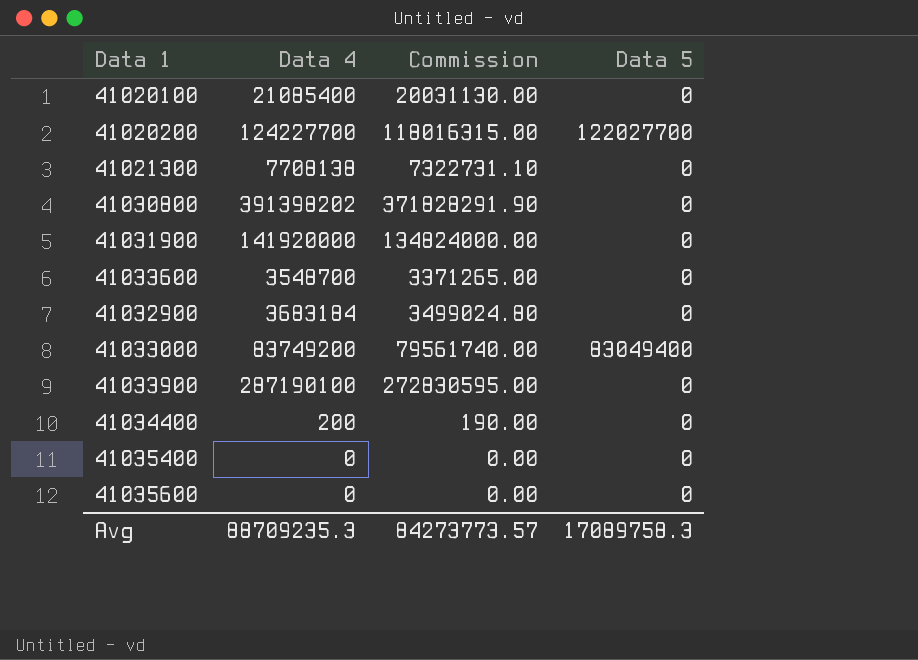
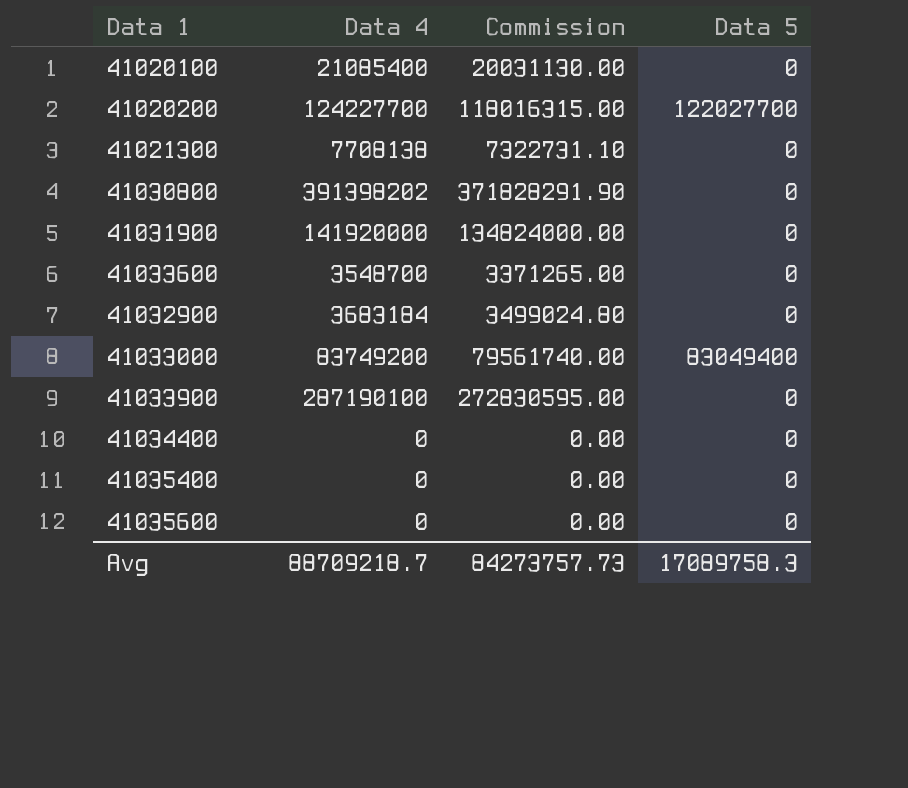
41034400 | Data 4: 200 -> 0
41034400 | Commission: 190.00 -> 0.00
Avg | Data 4: 88709235.3 -> 88709218.7
Avg | Commission: 84273773.57 -> 84273757.73

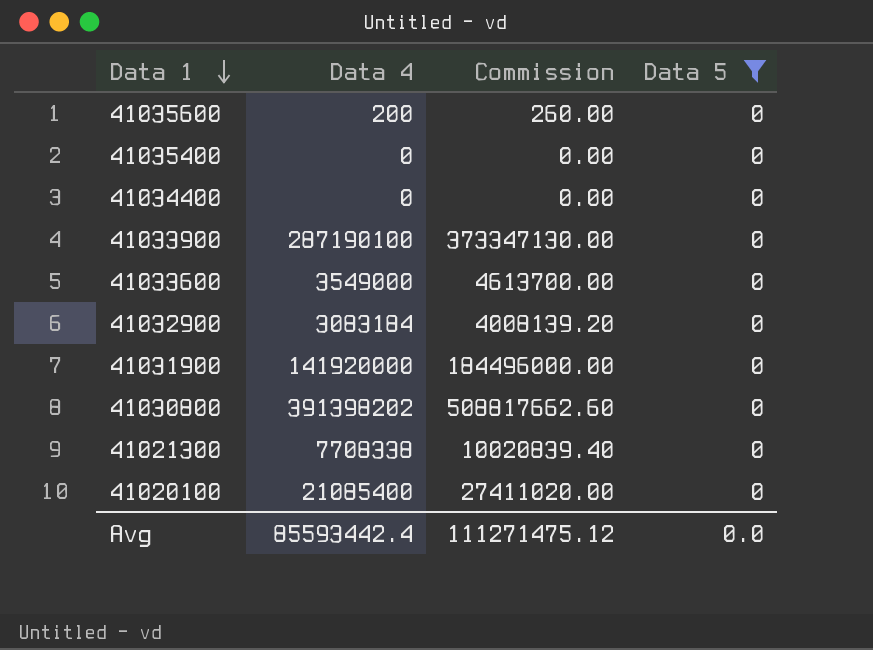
filter: none -> Data 5 = 0
row order: none -> Data 1 descending
column Commission | formula: [Data 4] * 0.95 -> [Data 4] * 1.3
41035600 | Data 4: 0 -> 200
41033600 | Data 4: 3548700 -> 3549000
41032900 | Data 4: 3683184 -> 3083184
41021300 | Data 4: 7708138 -> 7708338
Avg | Data 4: 88709218.7 -> 85593442.4
Avg | Commission: 84273757.73 -> 111271475.12
Avg | Data 5: 17089758.3 -> 0.0

